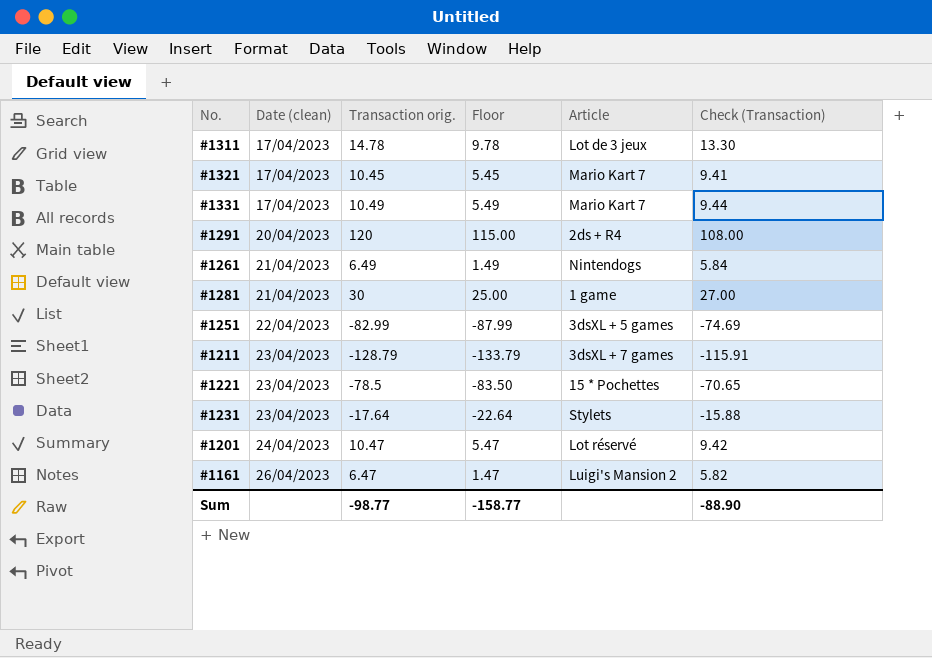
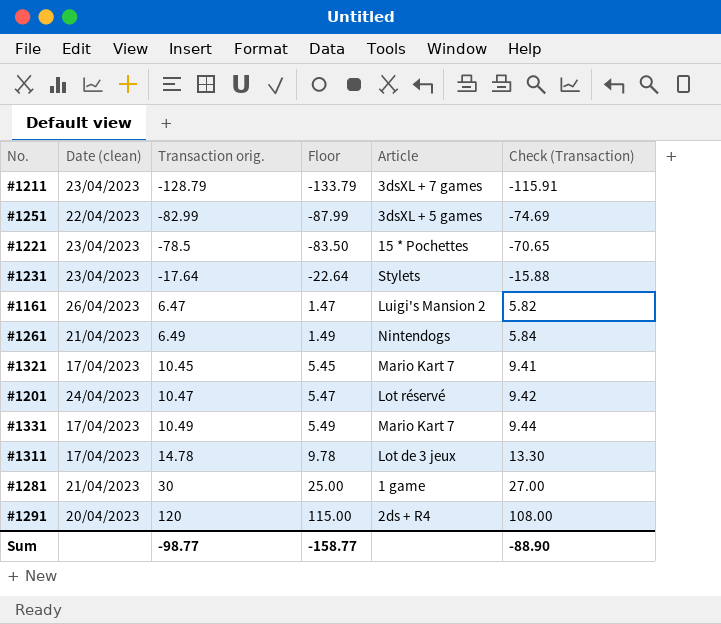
row order: Date (clean) ascending -> Transaction orig. ascending

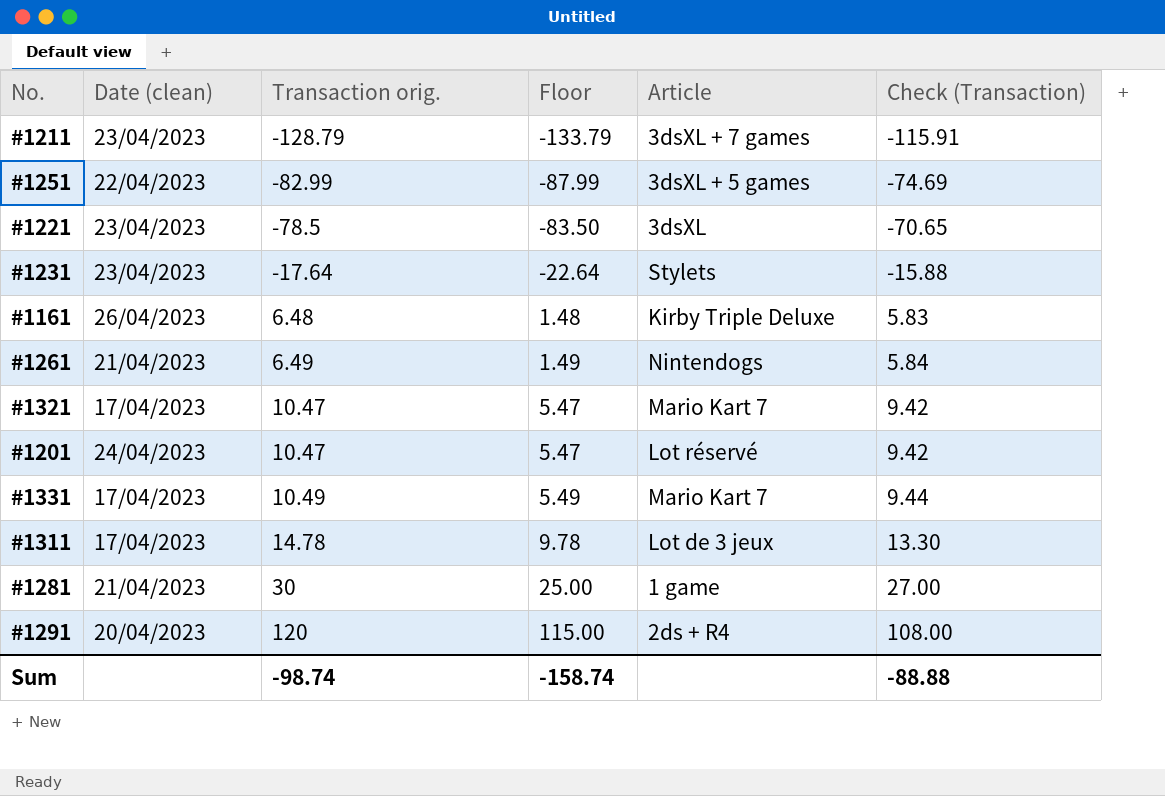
#1221 | Article: 15 * Pochettes -> 3dsXL
#1161 | Transaction orig.: 6.47 -> 6.48
#1161 | Floor: 1.47 -> 1.48
#1161 | Article: Luigi's Mansion 2 -> Kirby Triple Deluxe
#1161 | Check (Transaction): 5.82 -> 5.83
#1321 | Transaction orig.: 10.45 -> 10.47
#1321 | Floor: 5.45 -> 5.47
#1321 | Check (Transaction): 9.41 -> 9.42
Sum | Transaction orig.: -98.77 -> -98.74
Sum | Floor: -158.77 -> -158.74
Sum | Check (Transaction): -88.90 -> -88.88

